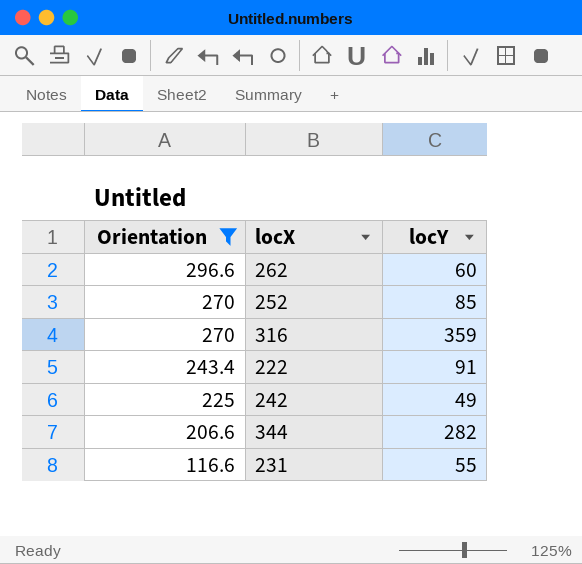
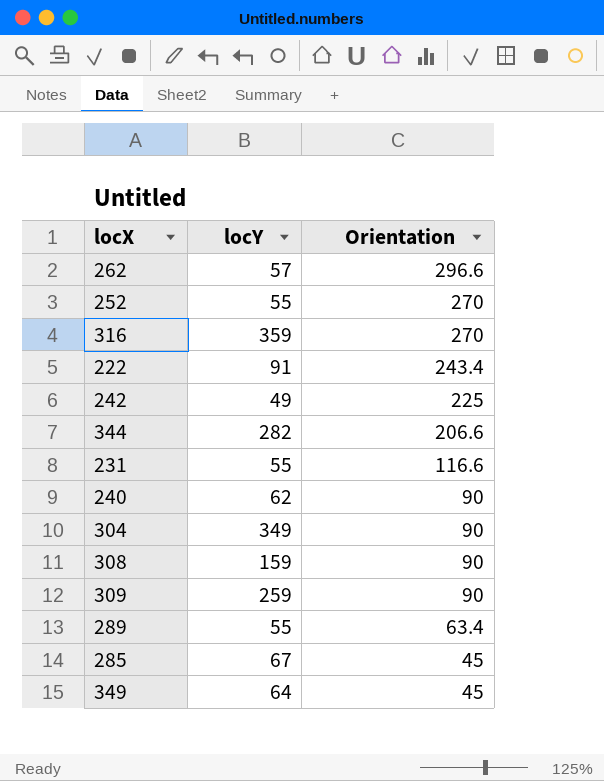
filter: Orientation >= 116.6 -> none
column Orientation | position: 1 -> 3
262 | locY: 60 -> 57
252 | locY: 85 -> 55

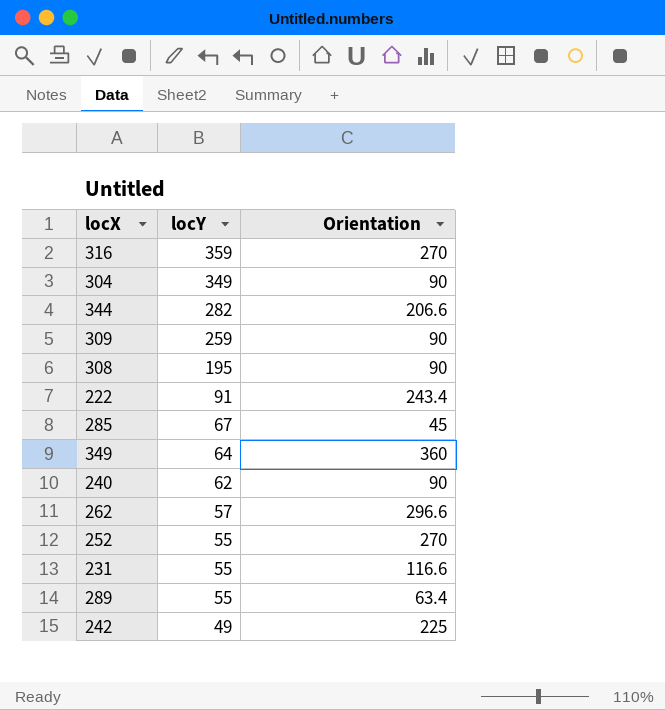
row order: Orientation descending -> locY descending
308 | locY: 159 -> 195
349 | Orientation: 45 -> 360

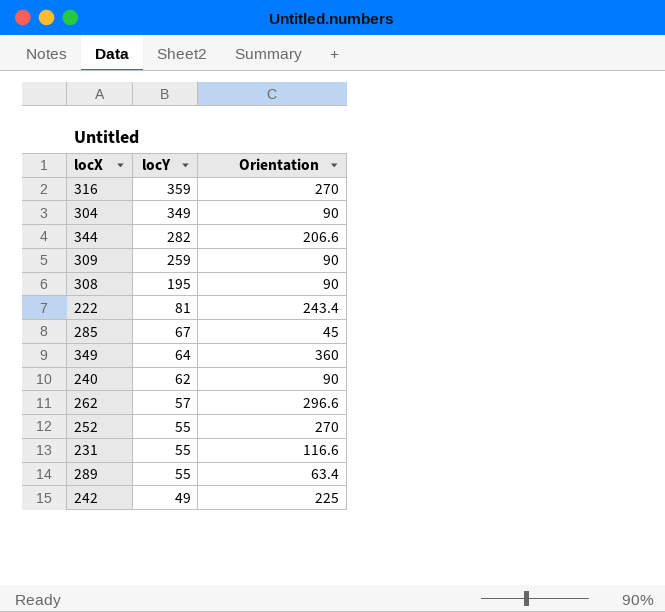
222 | locY: 91 -> 81

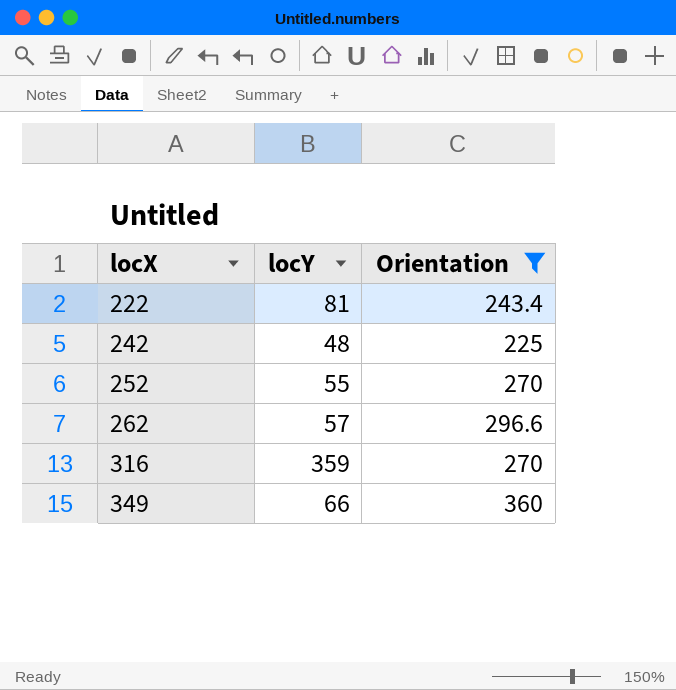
filter: none -> Orientation >= 225
row order: locY descending -> locX ascending
242 | locY: 49 -> 48
349 | locY: 64 -> 66

